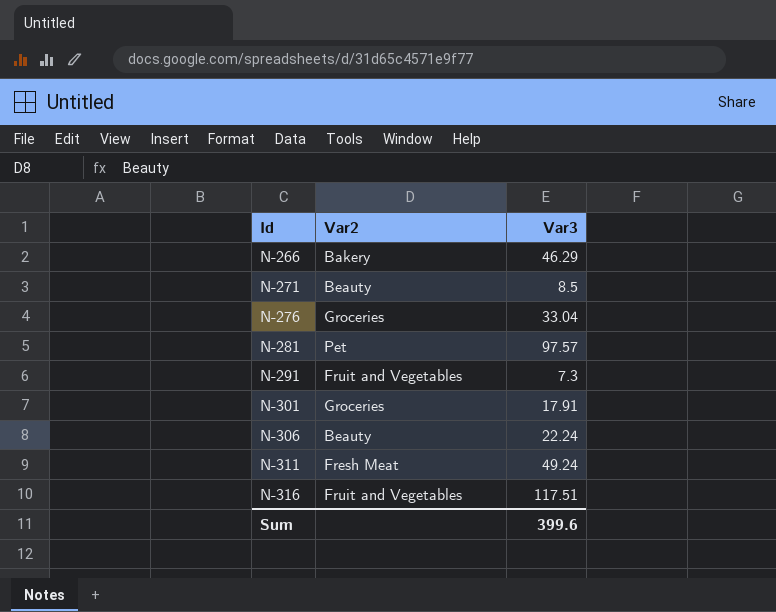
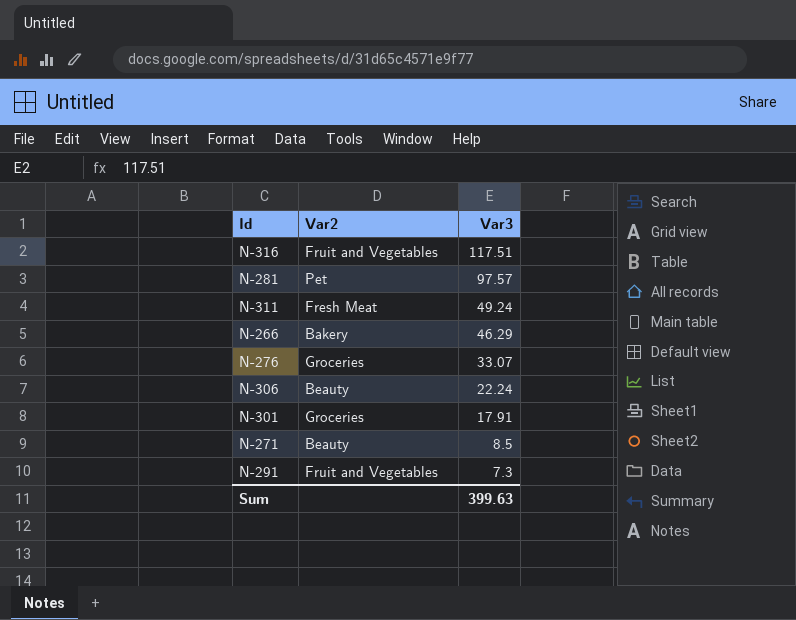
row order: Id ascending -> Var3 descending
N-276 | Var3: 33.04 -> 33.07
Sum | Var3: 399.6 -> 399.63

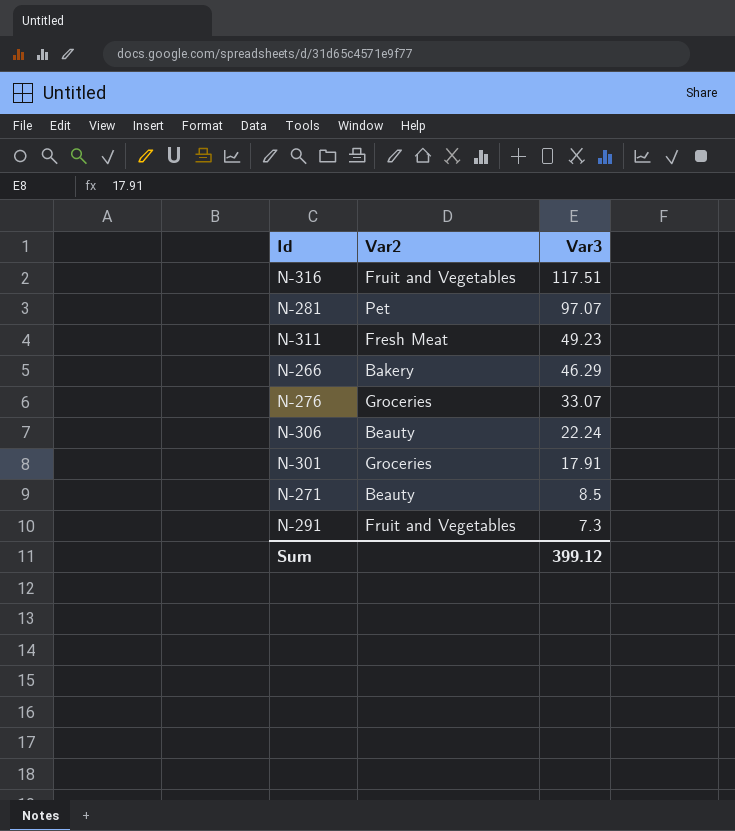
N-281 | Var3: 97.57 -> 97.07
N-311 | Var3: 49.24 -> 49.23
Sum | Var3: 399.63 -> 399.12

